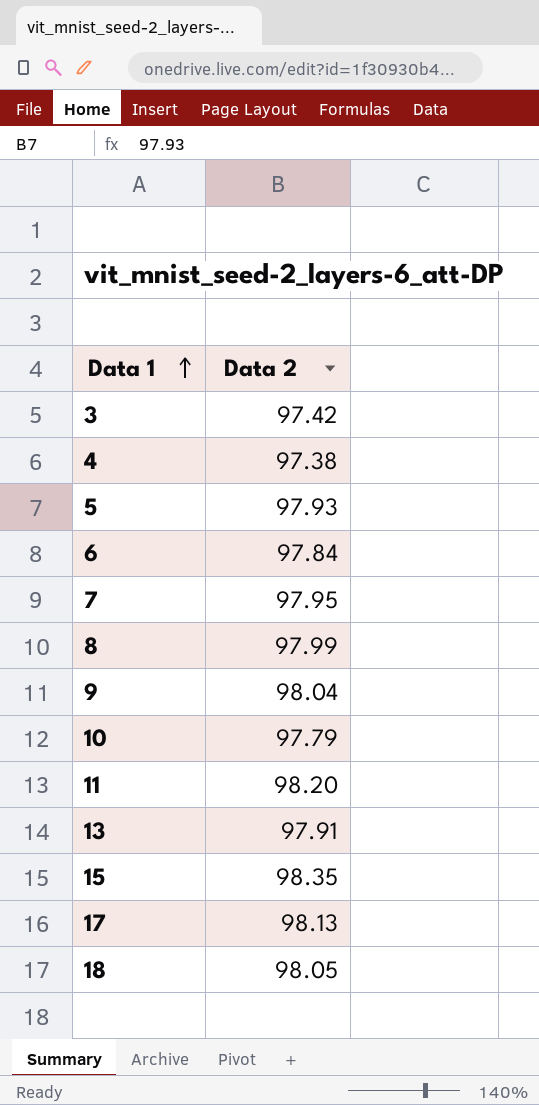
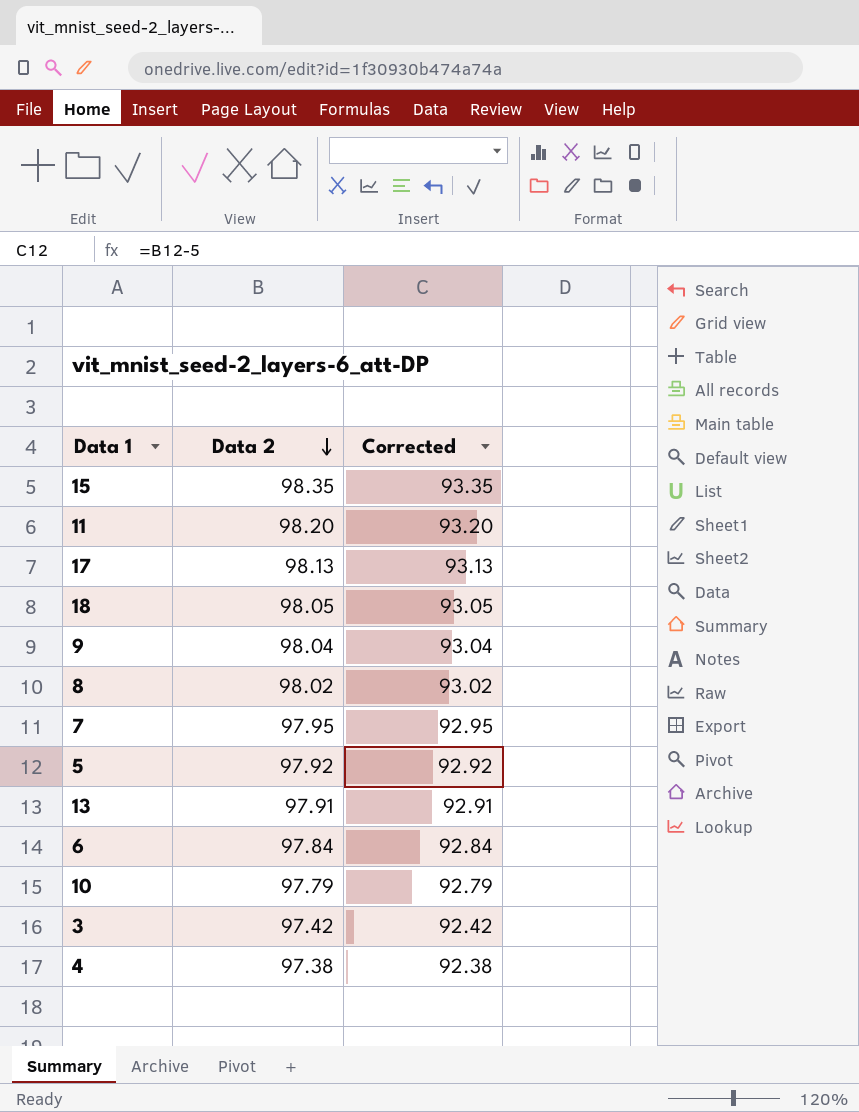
row order: Data 1 ascending -> Data 2 descending
column Corrected | formula: none -> [Data 2] - 5
8 | Data 2: 97.99 -> 98.02
5 | Data 2: 97.93 -> 97.92

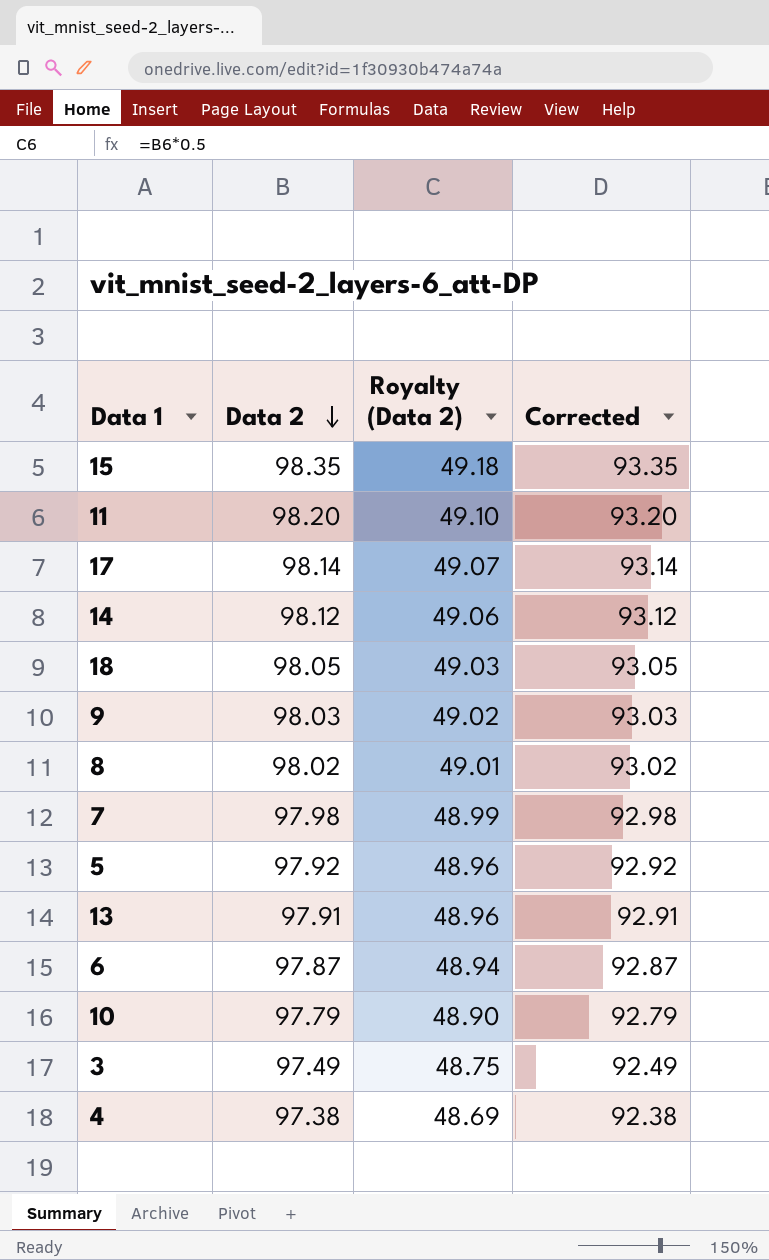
column Royalty (Data 2) | formula: none -> [Data 2] * 0.5
17 | Data 2: 98.13 -> 98.14
17 | Corrected: 93.13 -> 93.14
row 14: none -> 98.12 | 49.06 | 93.12
9 | Data 2: 98.04 -> 98.03
9 | Corrected: 93.04 -> 93.03
7 | Data 2: 97.95 -> 97.98
7 | Corrected: 92.95 -> 92.98
6 | Data 2: 97.84 -> 97.87
6 | Corrected: 92.84 -> 92.87
3 | Data 2: 97.42 -> 97.49
3 | Corrected: 92.42 -> 92.49

